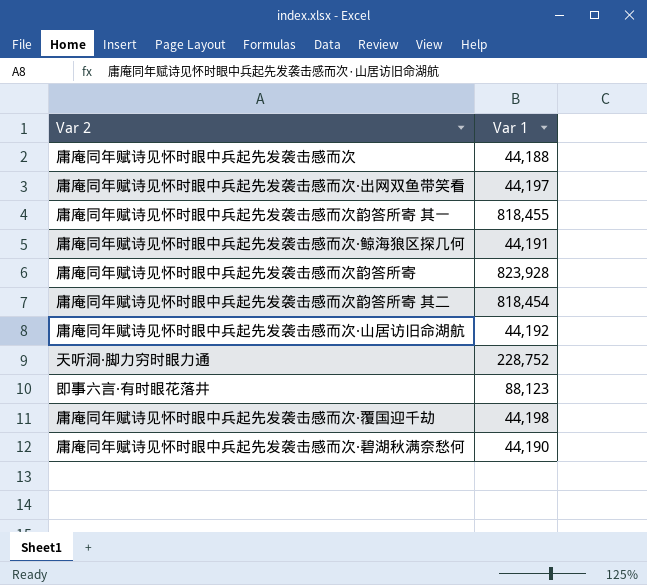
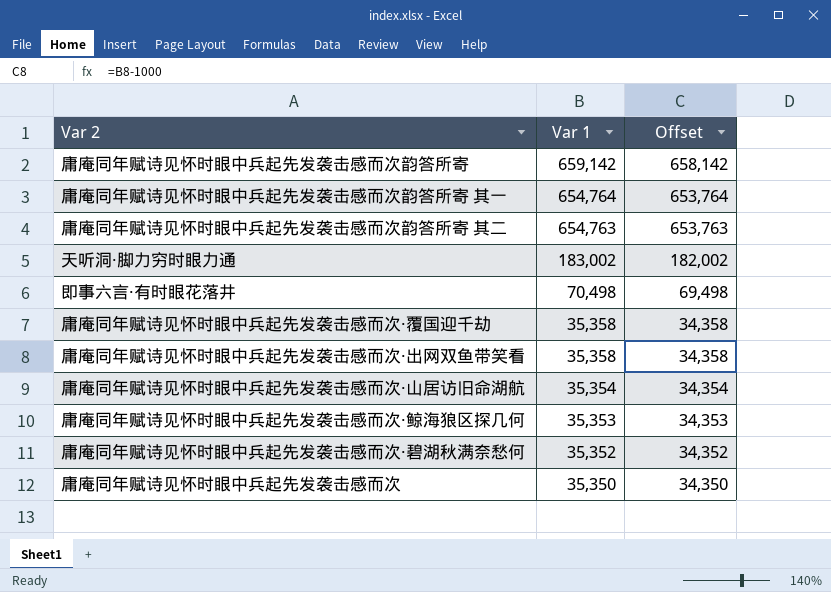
row order: none -> Var 1 descending
column Offset | formula: none -> [Var 1] - 1000
庸庵同年赋诗见怀时眼中兵起先发袭击感而次韵答所寄 | Var 1: 823,928 -> 659,142
庸庵同年赋诗见怀时眼中兵起先发袭击感而次韵答所寄 其一 | Var 1: 818,455 -> 654,764
庸庵同年赋诗见怀时眼中兵起先发袭击感而次韵答所寄 其二 | Var 1: 818,454 -> 654,763
天听洞·脚力穷时眼力通 | Var 1: 228,752 -> 183,002
即事六言·有时眼花落井 | Var 1: 88,123 -> 70,498
庸庵同年赋诗见怀时眼中兵起先发袭击感而次·覆国迎千劫 | Var 1: 44,198 -> 35,358
庸庵同年赋诗见怀时眼中兵起先发袭击感而次·出网双鱼带笑看 | Var 1: 44,197 -> 35,358
庸庵同年赋诗见怀时眼中兵起先发袭击感而次·山居访旧命湖航 | Var 1: 44,192 -> 35,354
庸庵同年赋诗见怀时眼中兵起先发袭击感而次·鲸海狼区探几何 | Var 1: 44,191 -> 35,353
庸庵同年赋诗见怀时眼中兵起先发袭击感而次·碧湖秋满奈愁何 | Var 1: 44,190 -> 35,352
庸庵同年赋诗见怀时眼中兵起先发袭击感而次 | Var 1: 44,188 -> 35,350

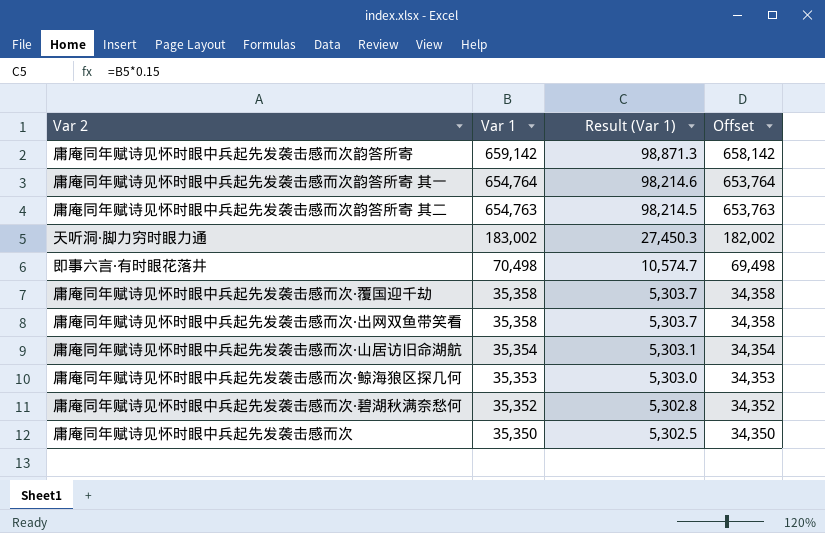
column Result (Var 1) | formula: none -> [Var 1] * 0.15

